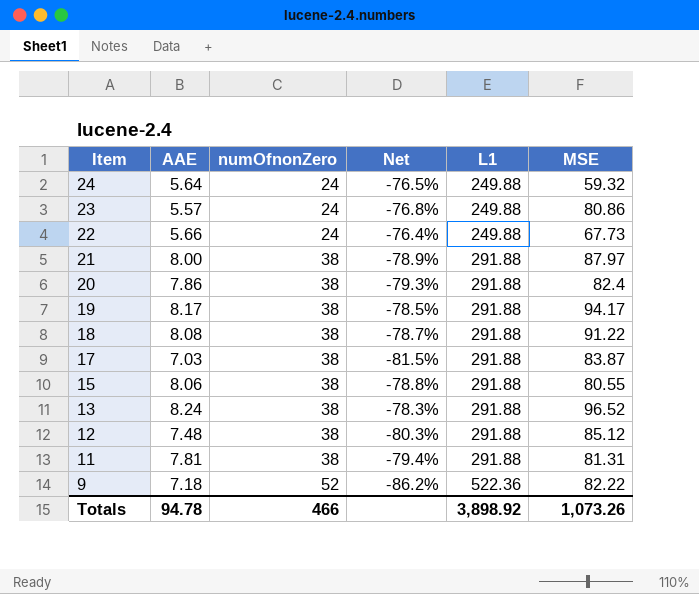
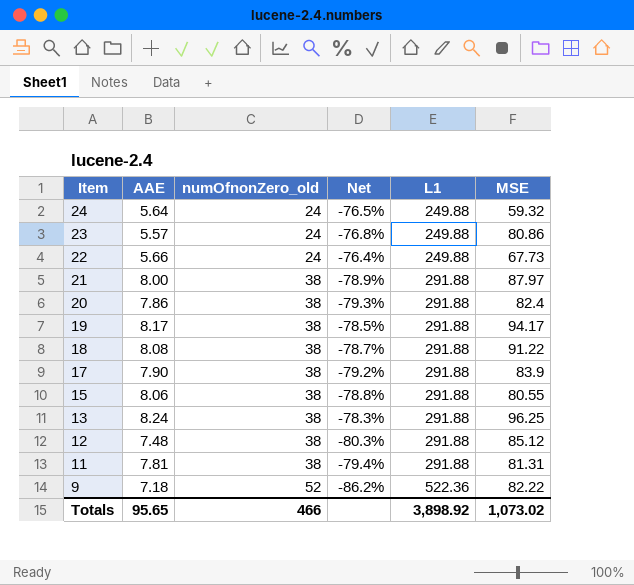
column name: numOfnonZero -> numOfnonZero_old
17 | AAE: 7.03 -> 7.90
17 | Net: -81.5% -> -79.2%
17 | MSE: 83.87 -> 83.9
13 | MSE: 96.52 -> 96.25
Totals | AAE: 94.78 -> 95.65
Totals | MSE: 1,073.26 -> 1,073.02

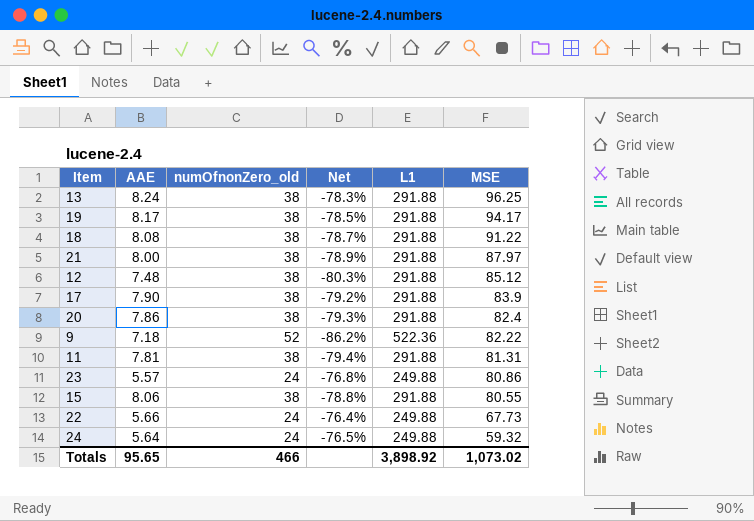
row order: Item descending -> MSE descending

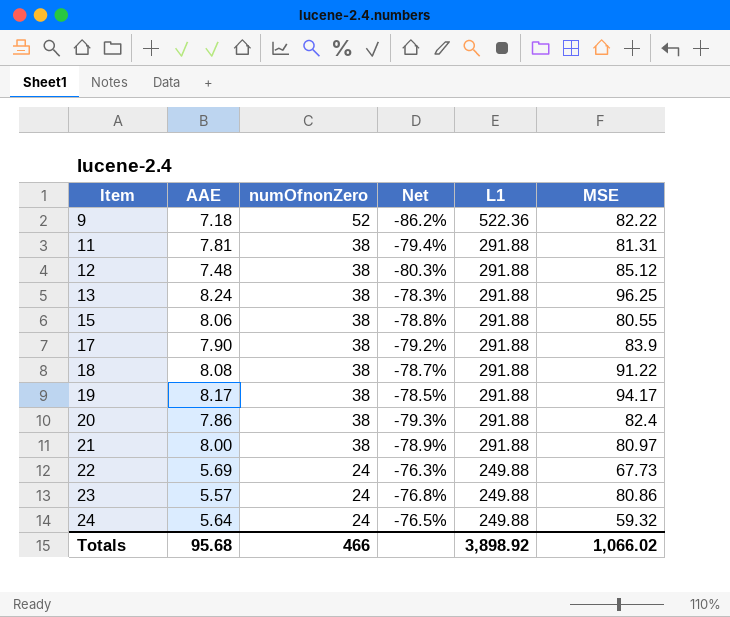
row order: MSE descending -> Item ascending
column name: numOfnonZero_old -> numOfnonZero
21 | MSE: 87.97 -> 80.97
22 | AAE: 5.66 -> 5.69
22 | Net: -76.4% -> -76.3%
Totals | AAE: 95.65 -> 95.68
Totals | MSE: 1,073.02 -> 1,066.02

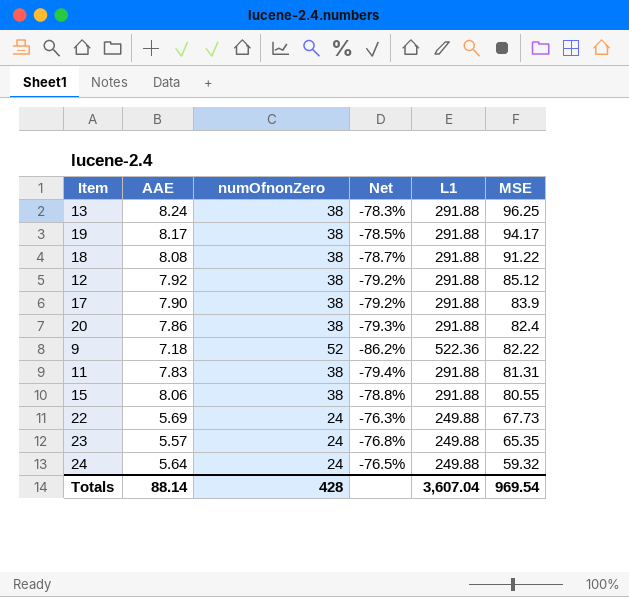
row order: Item ascending -> MSE descending
row 21: 8.00 | 38 | -78.9% | 291.88 | 80.97 -> none
12 | AAE: 7.48 -> 7.92
12 | Net: -80.3% -> -79.2%
11 | AAE: 7.81 -> 7.83
23 | MSE: 80.86 -> 65.35
Totals | AAE: 95.68 -> 88.14
Totals | numOfnonZero: 466 -> 428
Totals | L1: 3,898.92 -> 3,607.04
Totals | MSE: 1,066.02 -> 969.54

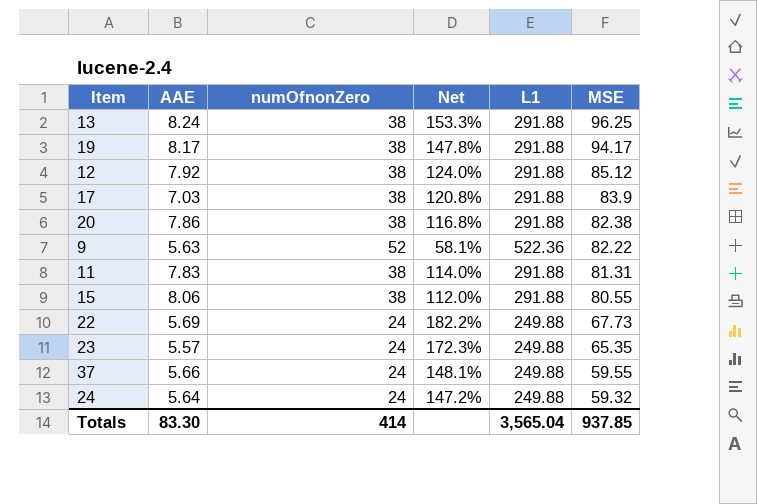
column Net | formula: ([AAE] - [numOfnonZero]) / [numOfnonZero] -> ([MSE] - [numOfnonZero]) / [numOfnonZero]
row 18: 8.08 | 38 | -78.7% | 291.88 | 91.22 -> none
17 | AAE: 7.90 -> 7.03
20 | MSE: 82.4 -> 82.38
9 | AAE: 7.18 -> 5.63
row 37: none -> 5.66 | 24 | 148.1% | 249.88 | 59.55
Totals | AAE: 88.14 -> 83.30
Totals | numOfnonZero: 428 -> 414
Totals | L1: 3,607.04 -> 3,565.04
Totals | MSE: 969.54 -> 937.85

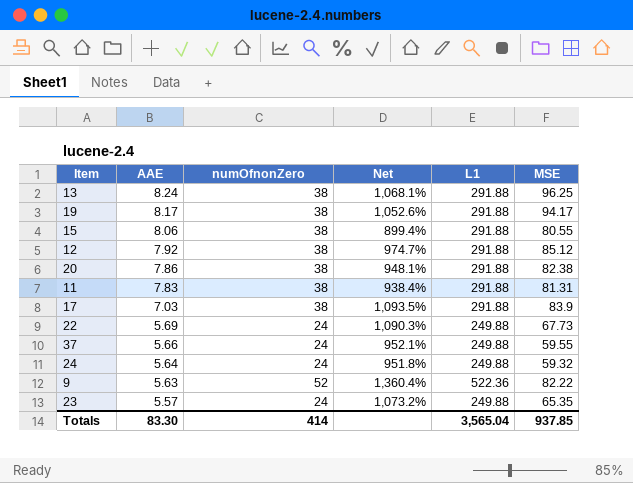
row order: MSE descending -> AAE descending
column Net | formula: ([MSE] - [numOfnonZero]) / [numOfnonZero] -> ([MSE] - [AAE]) / [AAE]

